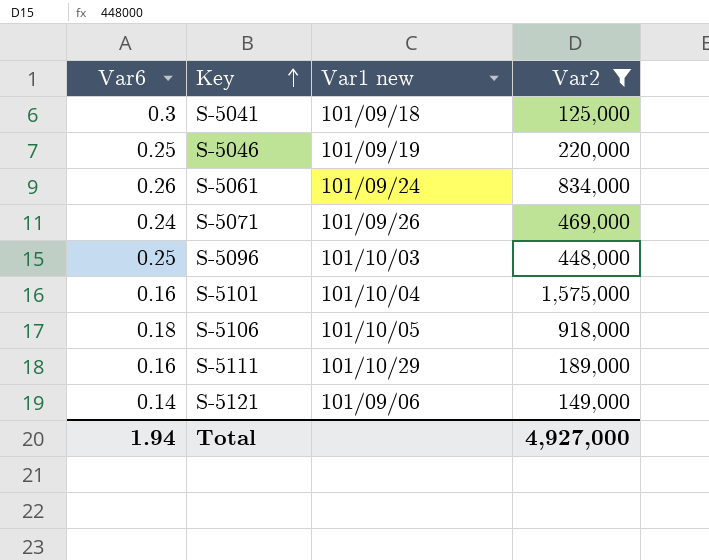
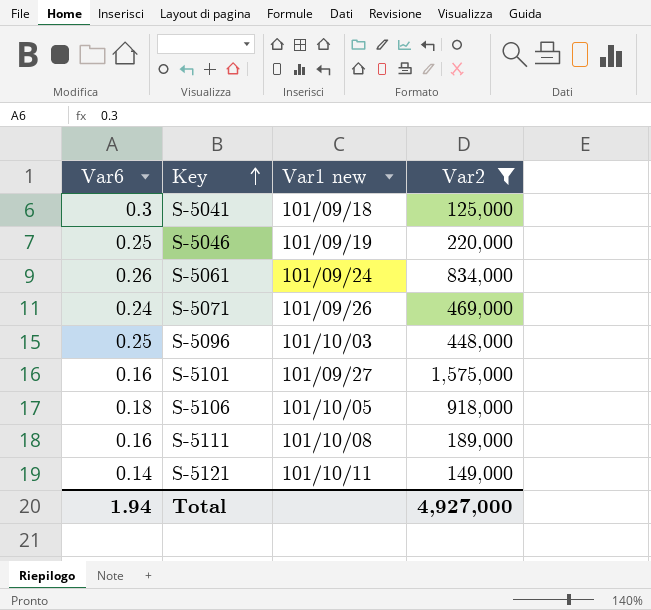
S-5101 | Var1 new: 101/10/04 -> 101/09/27
S-5111 | Var1 new: 101/10/29 -> 101/10/08
S-5121 | Var1 new: 101/09/06 -> 101/10/11

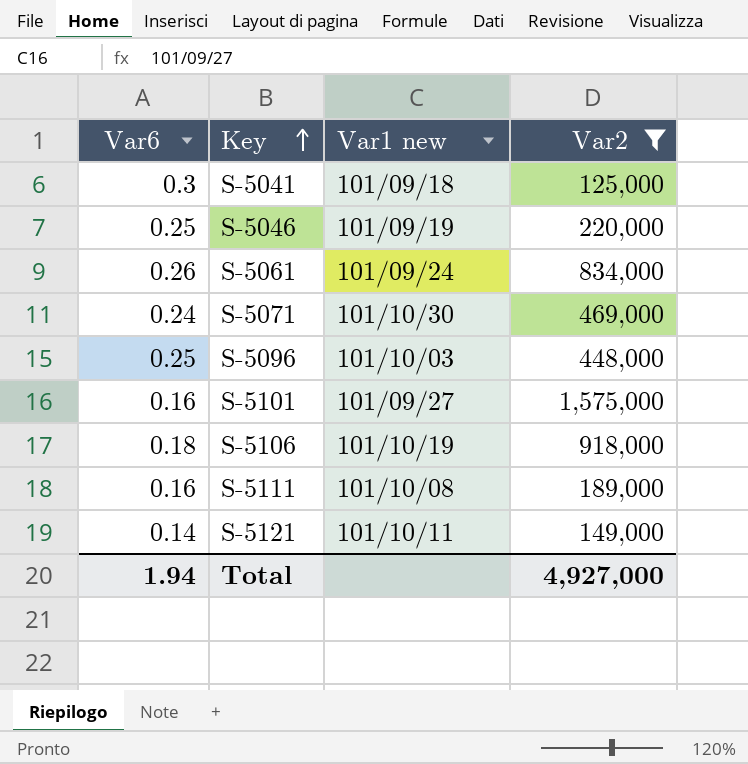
S-5071 | Var1 new: 101/09/26 -> 101/10/30
S-5106 | Var1 new: 101/10/05 -> 101/10/19

